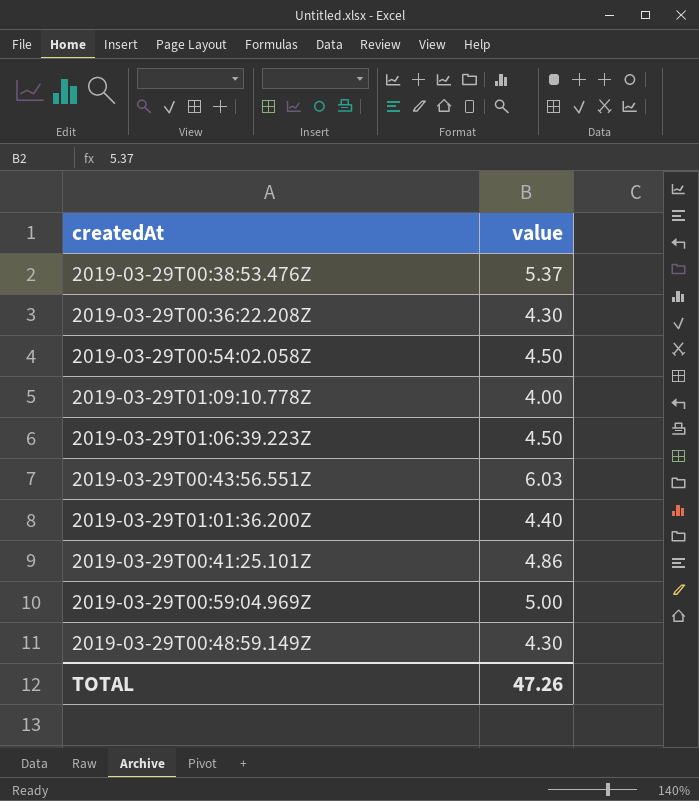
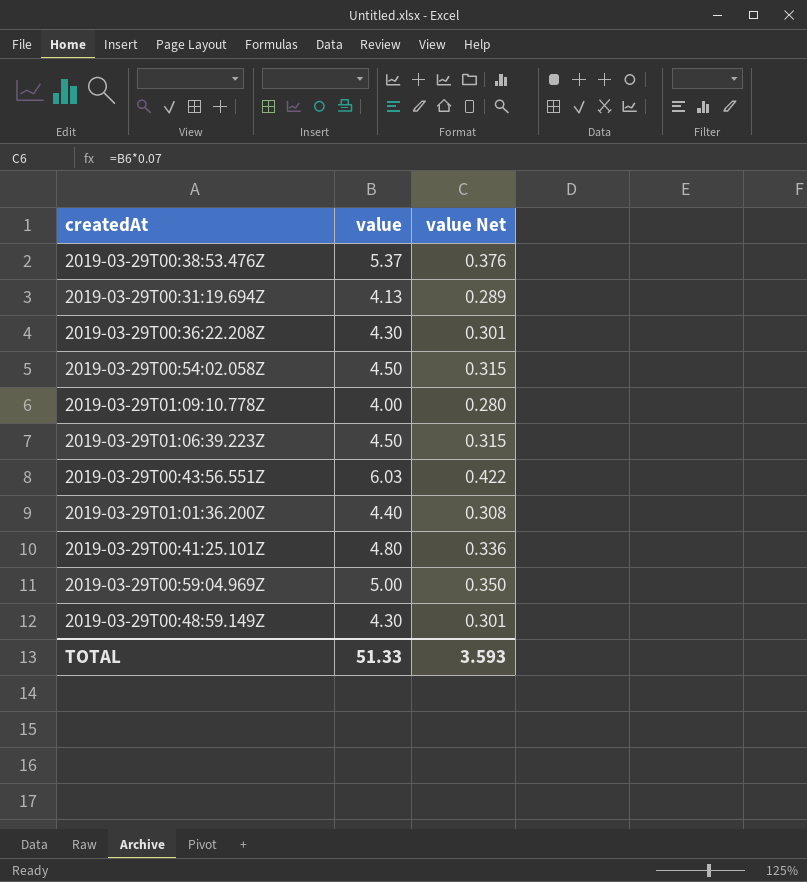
column value Net | formula: none -> [value] * 0.07
row 2019-03-29T00:31:19.694Z: none -> 4.13 | 0.289
2019-03-29T00:41:25.101Z | value: 4.86 -> 4.80
TOTAL | value: 47.26 -> 51.33

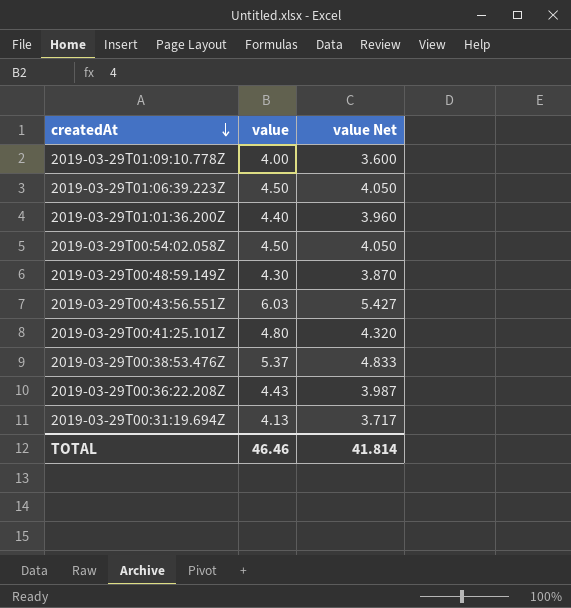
row order: none -> createdAt descending
column value Net | formula: [value] * 0.07 -> [value] * 0.9
row 2019-03-29T00:59:04.969Z: 5.00 | 0.350 -> none
2019-03-29T00:36:22.208Z | value: 4.30 -> 4.43
TOTAL | value: 51.33 -> 46.46
TOTAL | value Net: 3.593 -> 41.814

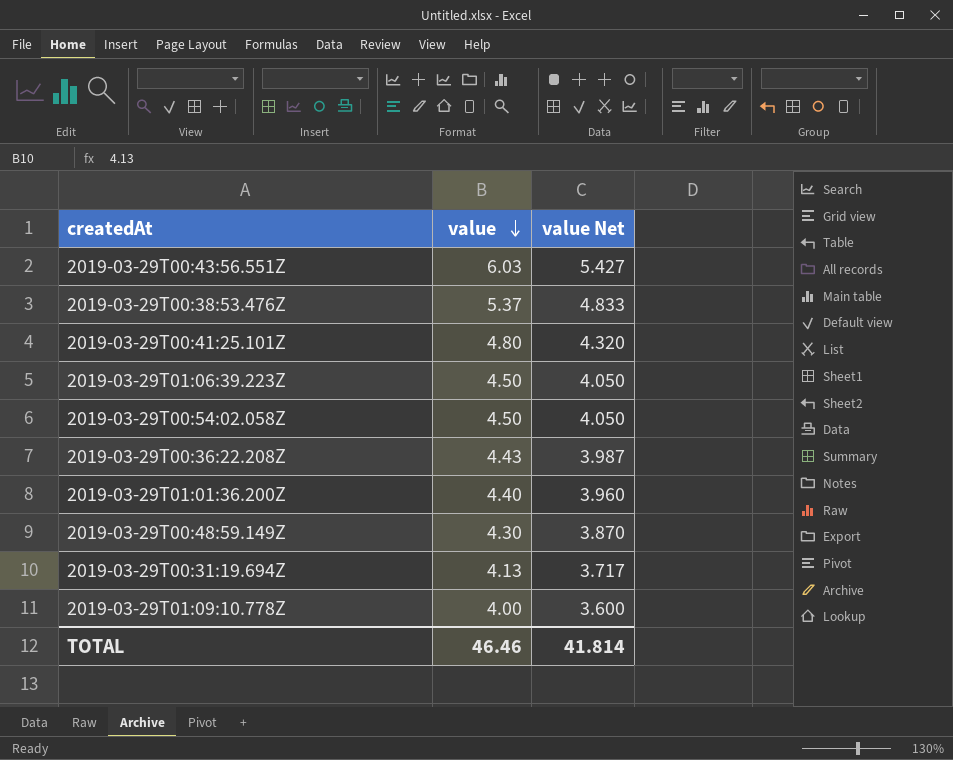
row order: createdAt descending -> value descending

